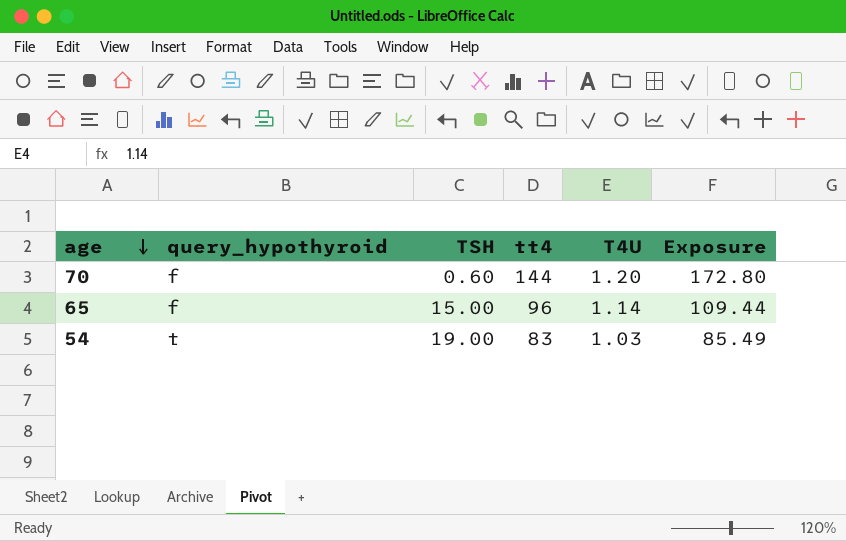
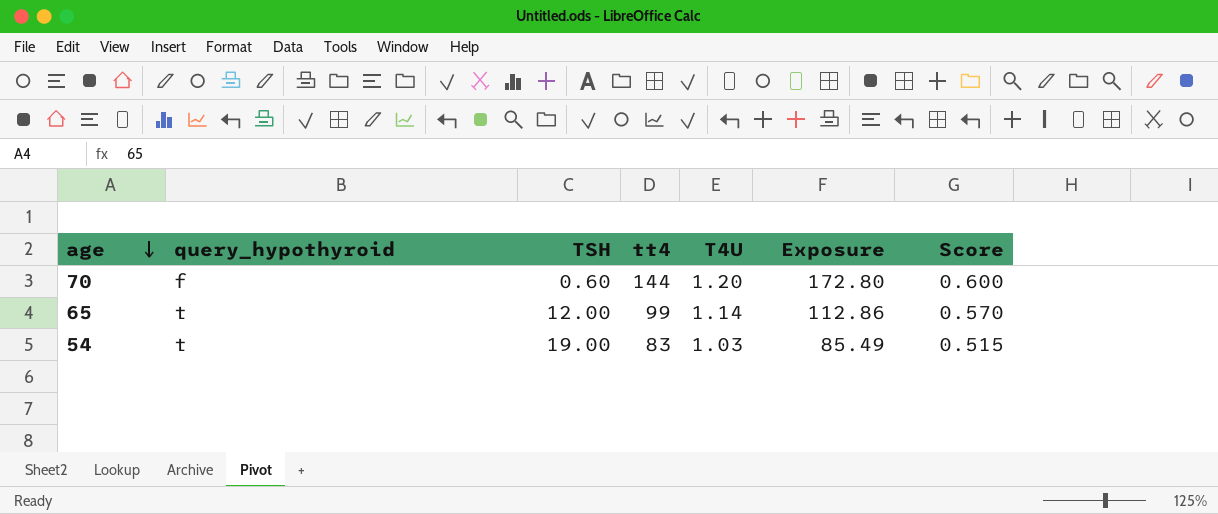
column Score | formula: none -> [T4U] * 0.5
65 | query_hypothyroid: f -> t
65 | TSH: 15.00 -> 12.00
65 | tt4: 96 -> 99
65 | Exposure: 109.44 -> 112.86

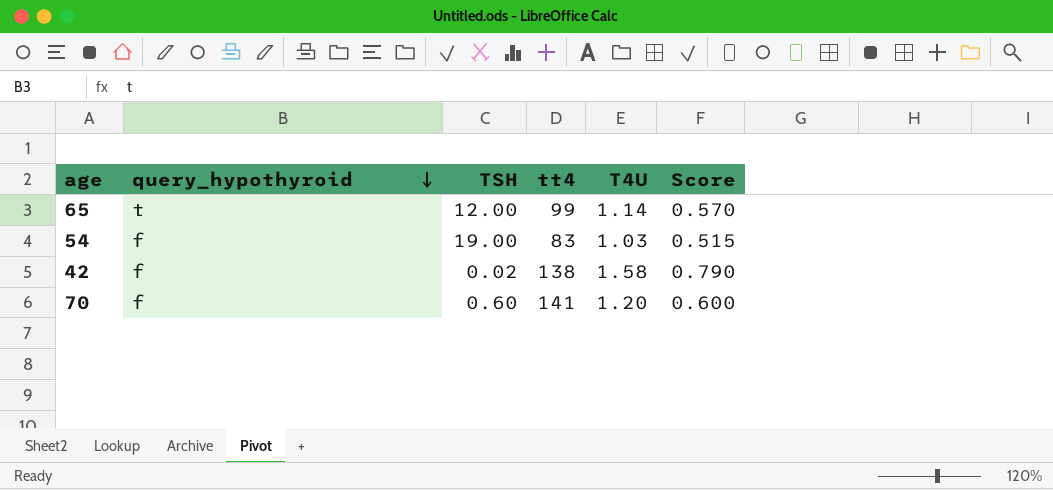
row order: age descending -> query_hypothyroid descending
column Exposure | formula: [tt4] * [T4U] -> none
54 | query_hypothyroid: t -> f
row 42: none -> f | 0.02 | 138 | 1.58 | 0.790
70 | tt4: 144 -> 141

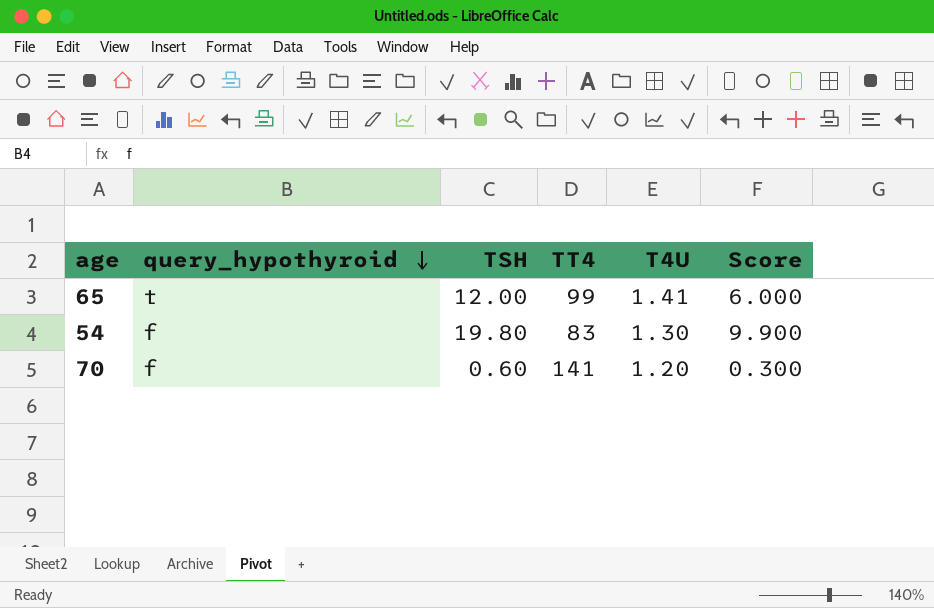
column name: tt4 -> TT4
column Score | formula: [T4U] * 0.5 -> [TSH] * 0.5
row 42: f | 0.02 | 138 | 1.58 | 0.790 -> none
65 | T4U: 1.14 -> 1.41
54 | TSH: 19.00 -> 19.80
54 | T4U: 1.03 -> 1.30

